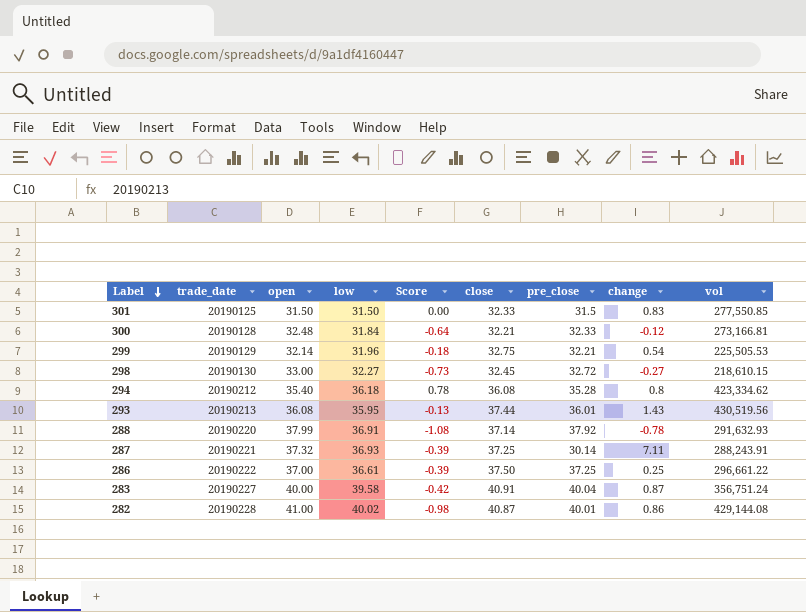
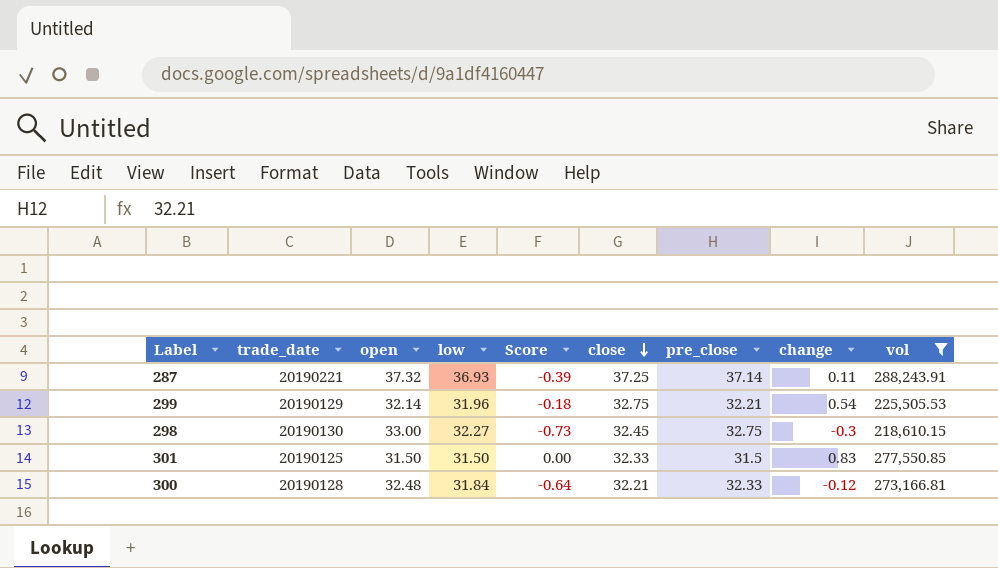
filter: none -> vol <= 288,243.91
row order: Label descending -> close descending
287 | pre_close: 30.14 -> 37.14
287 | change: 7.11 -> 0.11
298 | pre_close: 32.72 -> 32.75
298 | change: -0.27 -> -0.3

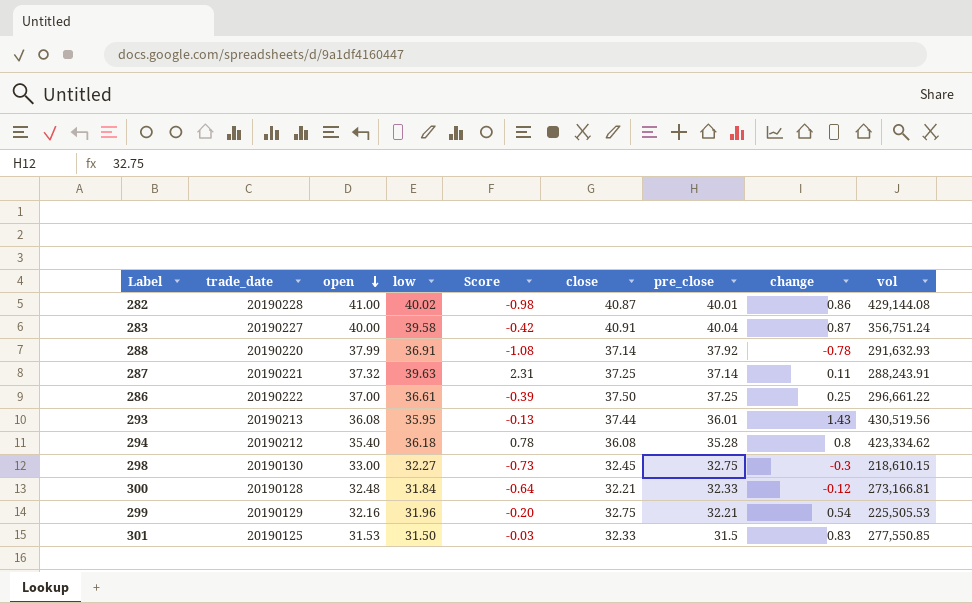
filter: vol <= 288,243.91 -> none
row order: close descending -> open descending
287 | low: 36.93 -> 39.63
287 | Score: -0.39 -> 2.31
299 | open: 32.14 -> 32.16
299 | Score: -0.18 -> -0.20
301 | open: 31.50 -> 31.53
301 | Score: 0.00 -> -0.03

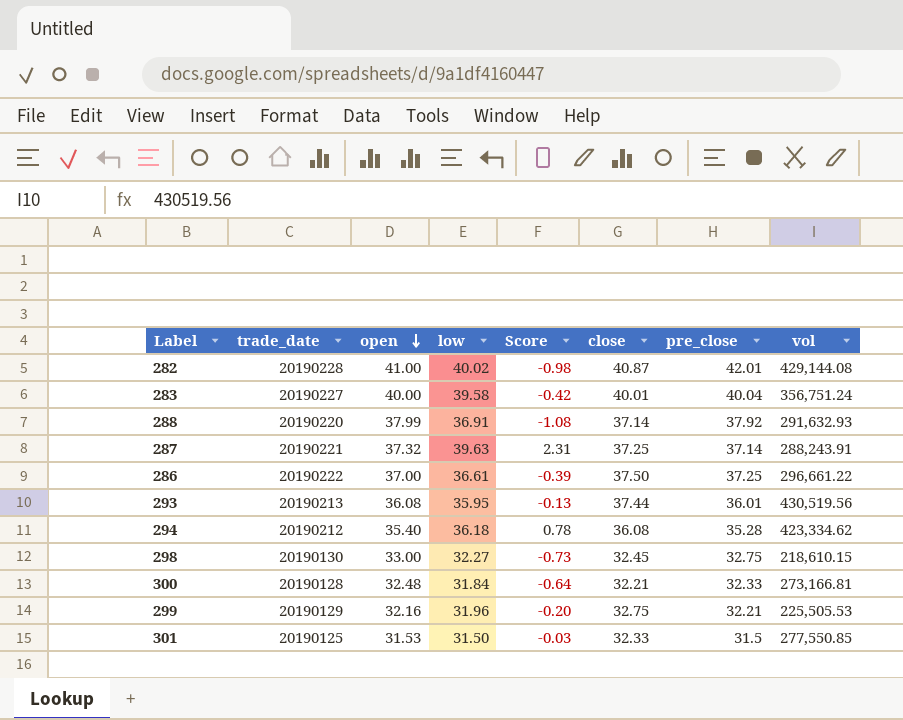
column change | formula: [close] - [pre_close] -> none
282 | pre_close: 40.01 -> 42.01
283 | close: 40.91 -> 40.01

